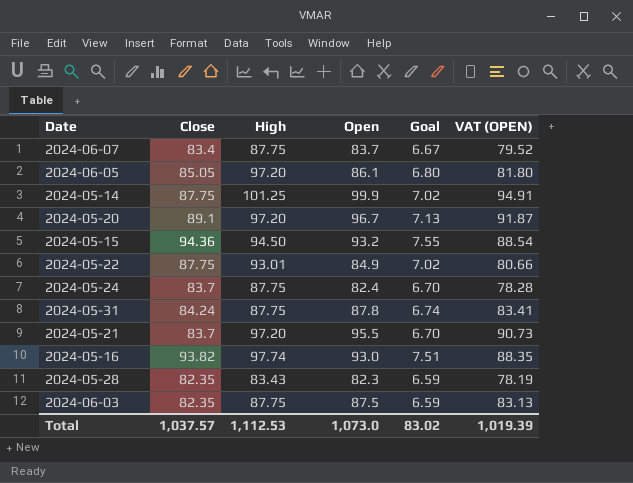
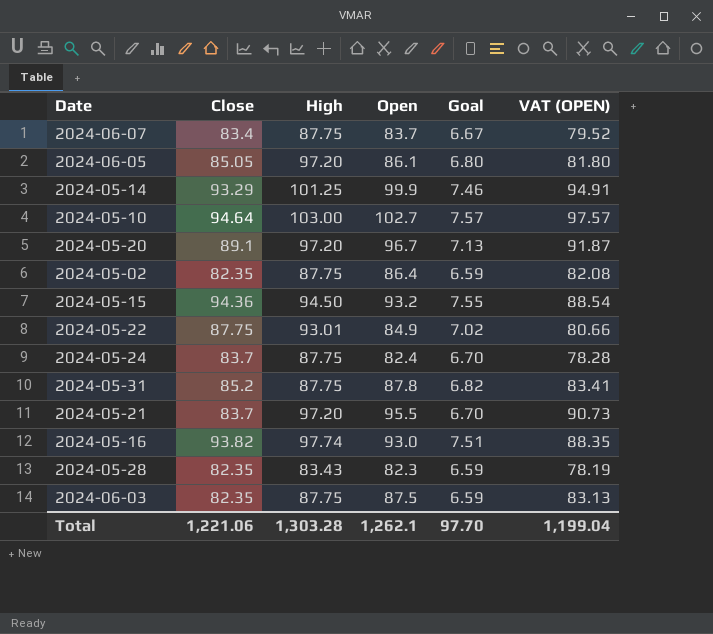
2024-05-14 | Close: 87.75 -> 93.29
2024-05-14 | Goal: 7.02 -> 7.46
row 2024-05-10: none -> 94.64 | 103.00 | 102.7 | 7.57 | 97.57
row 2024-05-02: none -> 82.35 | 87.75 | 86.4 | 6.59 | 82.08
2024-05-31 | Close: 84.24 -> 85.2
2024-05-31 | Goal: 6.74 -> 6.82
Total | Close: 1,037.57 -> 1,221.06
Total | High: 1,112.53 -> 1,303.28
Total | Open: 1,073.0 -> 1,262.1
Total | Goal: 83.02 -> 97.70
Total | VAT (OPEN): 1,019.39 -> 1,199.04

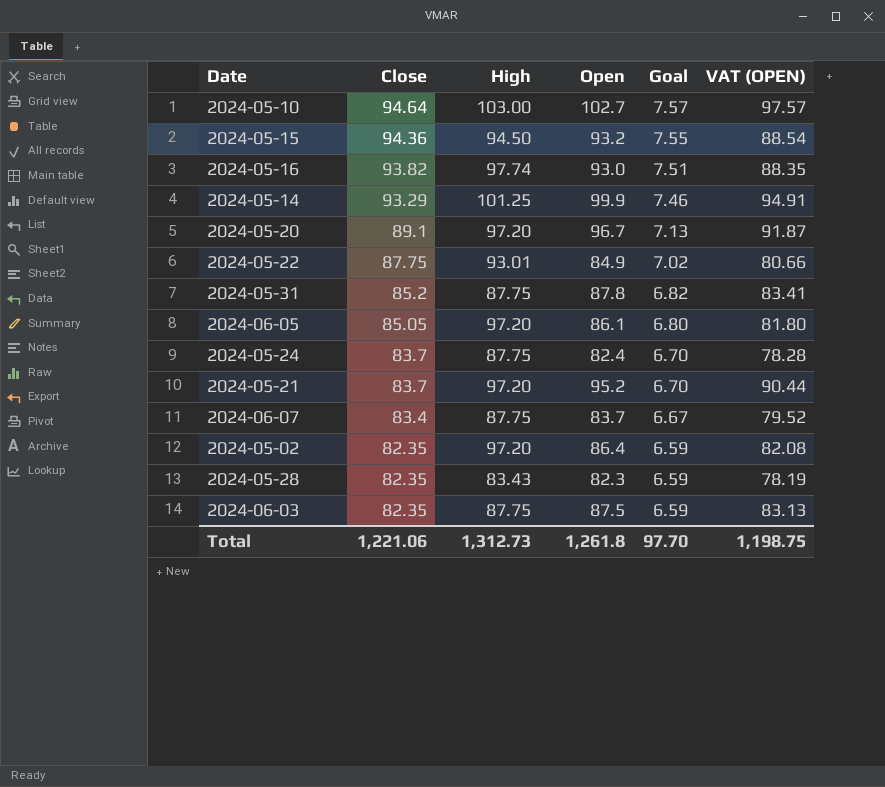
row order: none -> Close descending
2024-05-21 | Open: 95.5 -> 95.2
2024-05-21 | VAT (OPEN): 90.73 -> 90.44
2024-05-02 | High: 87.75 -> 97.20
Total | High: 1,303.28 -> 1,312.73
Total | Open: 1,262.1 -> 1,261.8
Total | VAT (OPEN): 1,199.04 -> 1,198.75

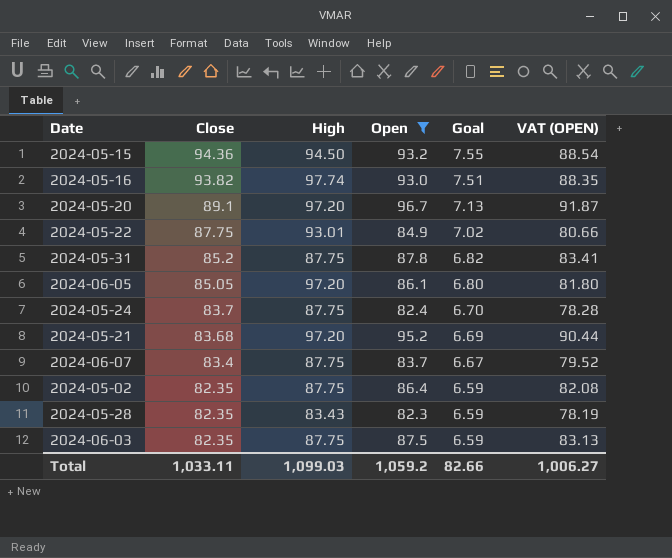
filter: none -> Open <= 96.7
2024-05-21 | Close: 83.7 -> 83.68
2024-05-21 | Goal: 6.70 -> 6.69
2024-05-02 | High: 97.20 -> 87.75
Total | Close: 1,221.06 -> 1,033.11
Total | High: 1,312.73 -> 1,099.03
Total | Open: 1,261.8 -> 1,059.2
Total | Goal: 97.70 -> 82.66
Total | VAT (OPEN): 1,198.75 -> 1,006.27

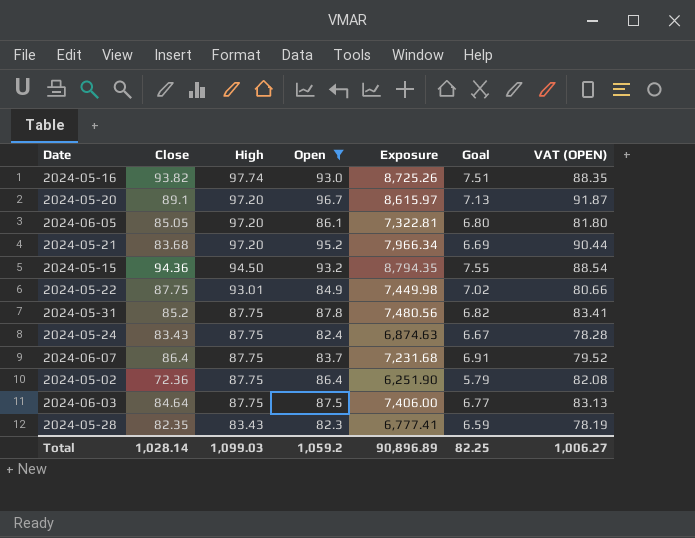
row order: Close descending -> High descending
column Exposure | formula: none -> [Close] * [Open]
2024-05-24 | Close: 83.7 -> 83.43
2024-05-24 | Goal: 6.70 -> 6.67
2024-06-07 | Close: 83.4 -> 86.4
2024-06-07 | Goal: 6.67 -> 6.91
2024-05-02 | Close: 82.35 -> 72.36
2024-05-02 | Goal: 6.59 -> 5.79
2024-06-03 | Close: 82.35 -> 84.64
2024-06-03 | Goal: 6.59 -> 6.77
Total | Close: 1,033.11 -> 1,028.14
Total | Goal: 82.66 -> 82.25

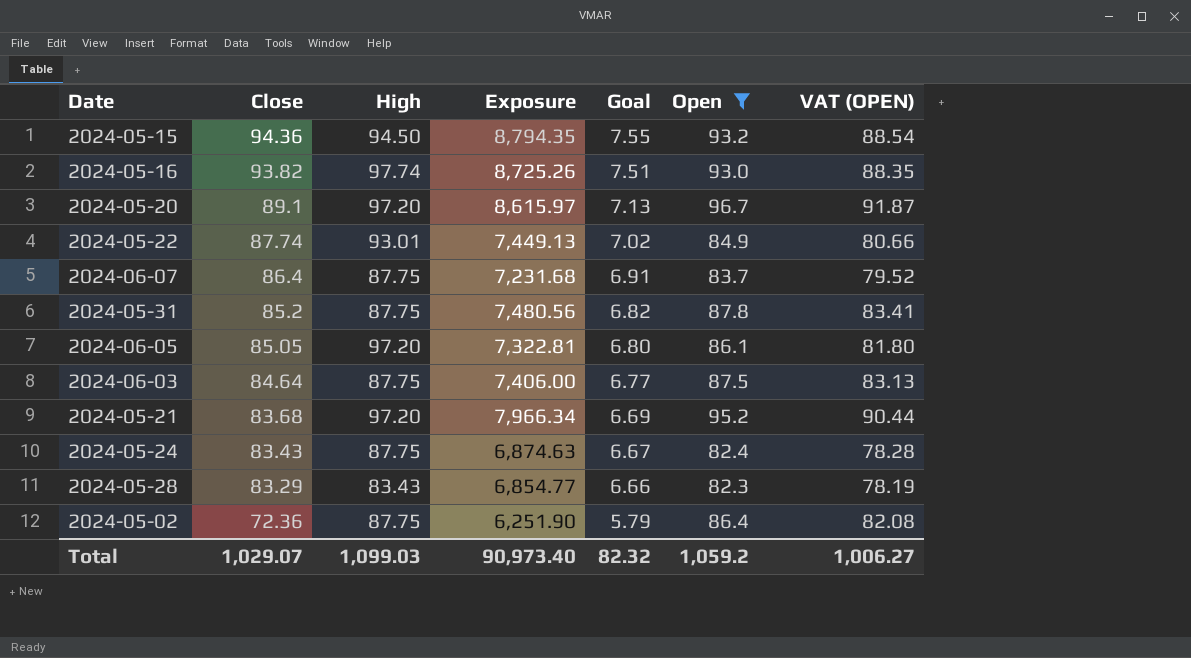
row order: High descending -> Close descending
column Open | position: 4 -> 6
2024-05-22 | Close: 87.75 -> 87.74
2024-05-22 | Exposure: 7,449.98 -> 7,449.13
2024-05-28 | Close: 82.35 -> 83.29
2024-05-28 | Exposure: 6,777.41 -> 6,854.77
2024-05-28 | Goal: 6.59 -> 6.66
Total | Close: 1,028.14 -> 1,029.07
Total | Exposure: 90,896.89 -> 90,973.40
Total | Goal: 82.25 -> 82.32

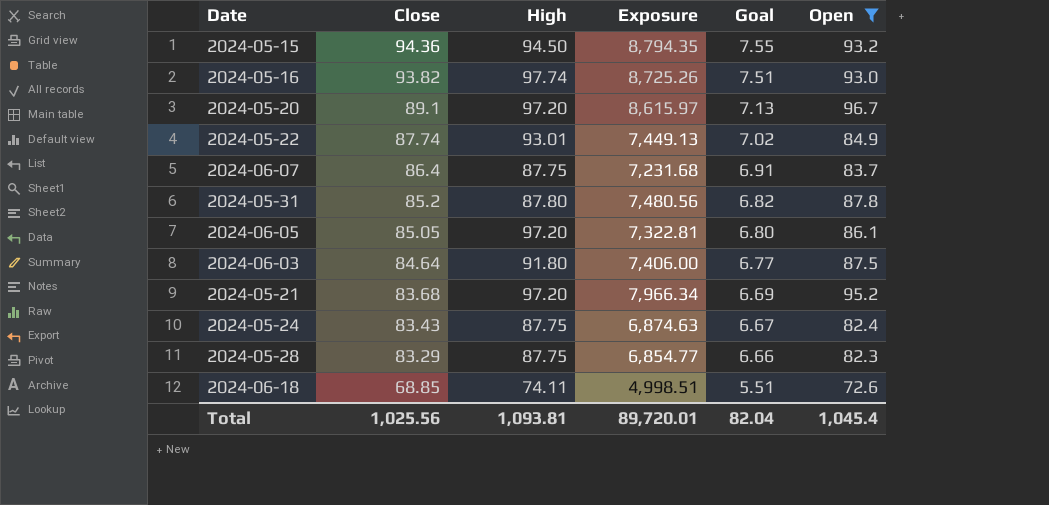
column VAT (OPEN) | formula: [Open] * 0.95 -> none
row 2024-05-02: 72.36 | 87.75 | 6,251.90 | 5.79 | 86.4 | 82.08 -> none
2024-05-31 | High: 87.75 -> 87.80
2024-06-03 | High: 87.75 -> 91.80
2024-05-28 | High: 83.43 -> 87.75
row 2024-06-18: none -> 68.85 | 74.11 | 4,998.51 | 5.51 | 72.6
Total | Close: 1,029.07 -> 1,025.56
Total | High: 1,099.03 -> 1,093.81
Total | Exposure: 90,973.40 -> 89,720.01
Total | Goal: 82.32 -> 82.04
Total | Open: 1,059.2 -> 1,045.4

